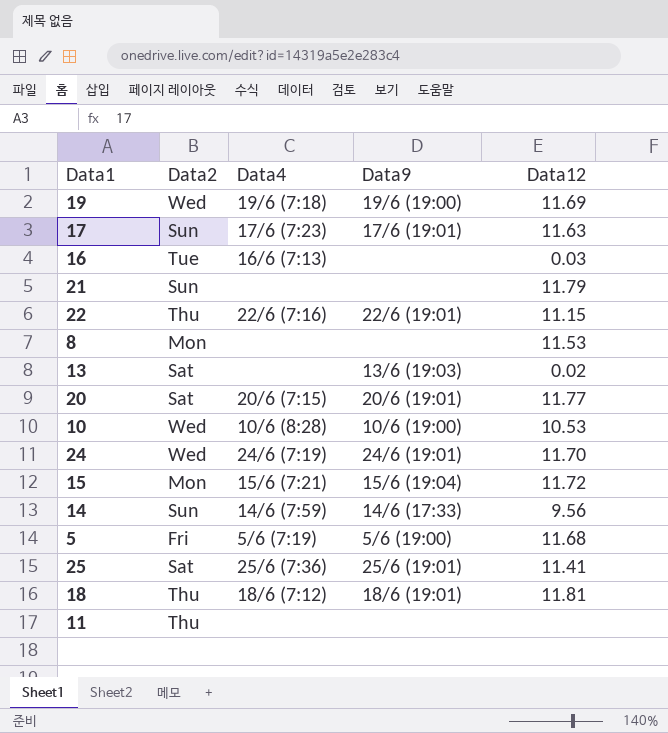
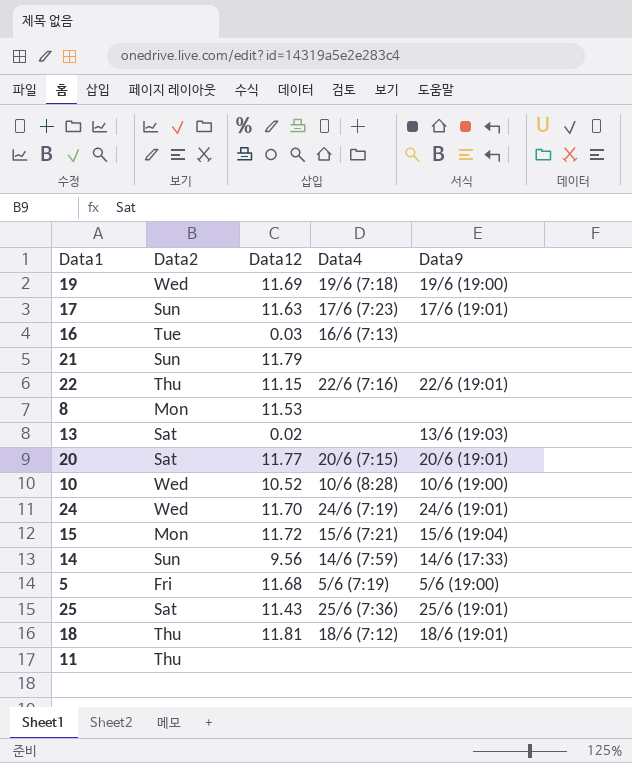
column Data12 | position: 5 -> 3
10 | Data12: 10.53 -> 10.52
25 | Data12: 11.41 -> 11.43

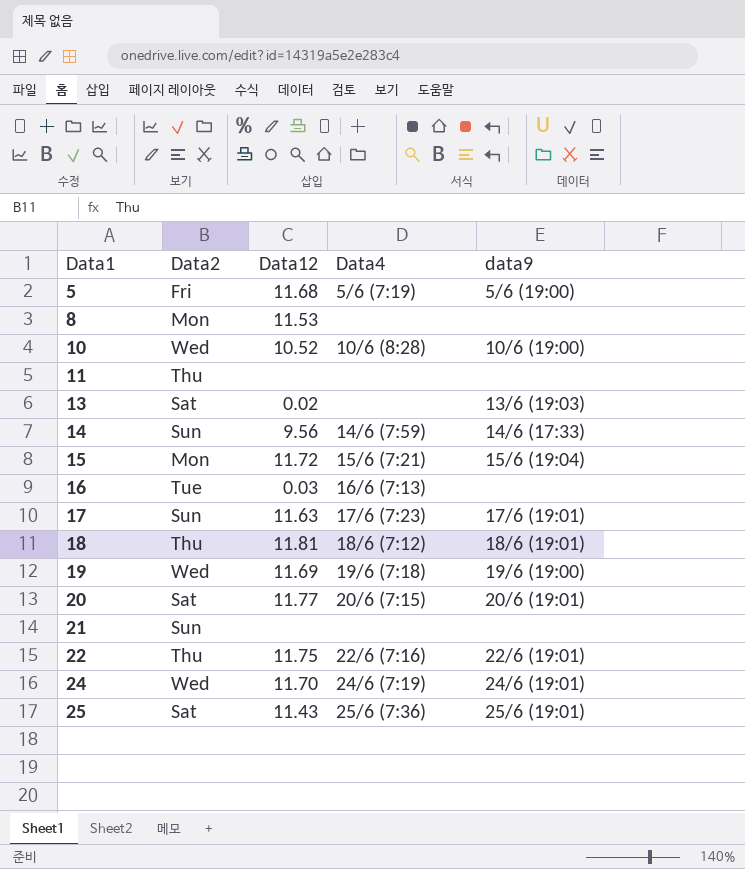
row order: none -> Data1 ascending
column name: Data9 -> data9
21 | Data12: 11.79 -> none
22 | Data12: 11.15 -> 11.75

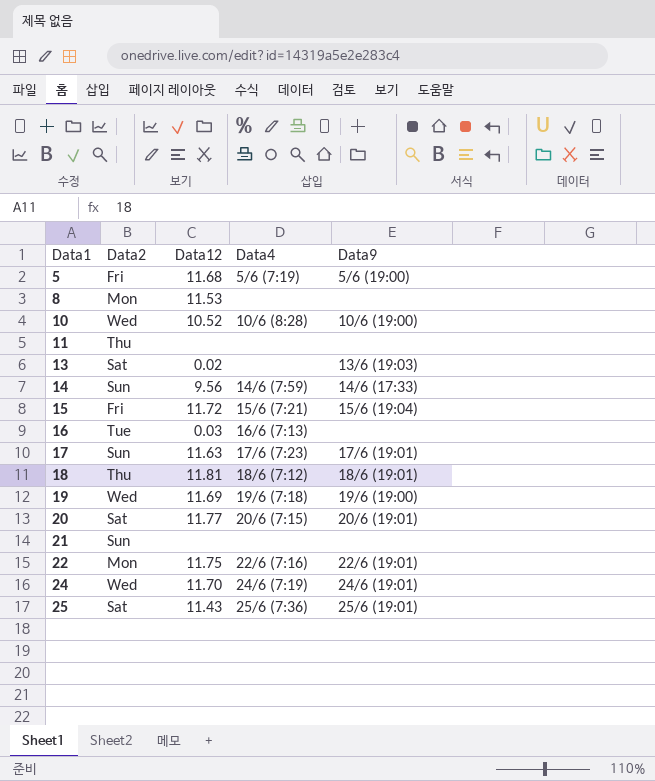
column name: data9 -> Data9
15 | Data2: Mon -> Fri
22 | Data2: Thu -> Mon

